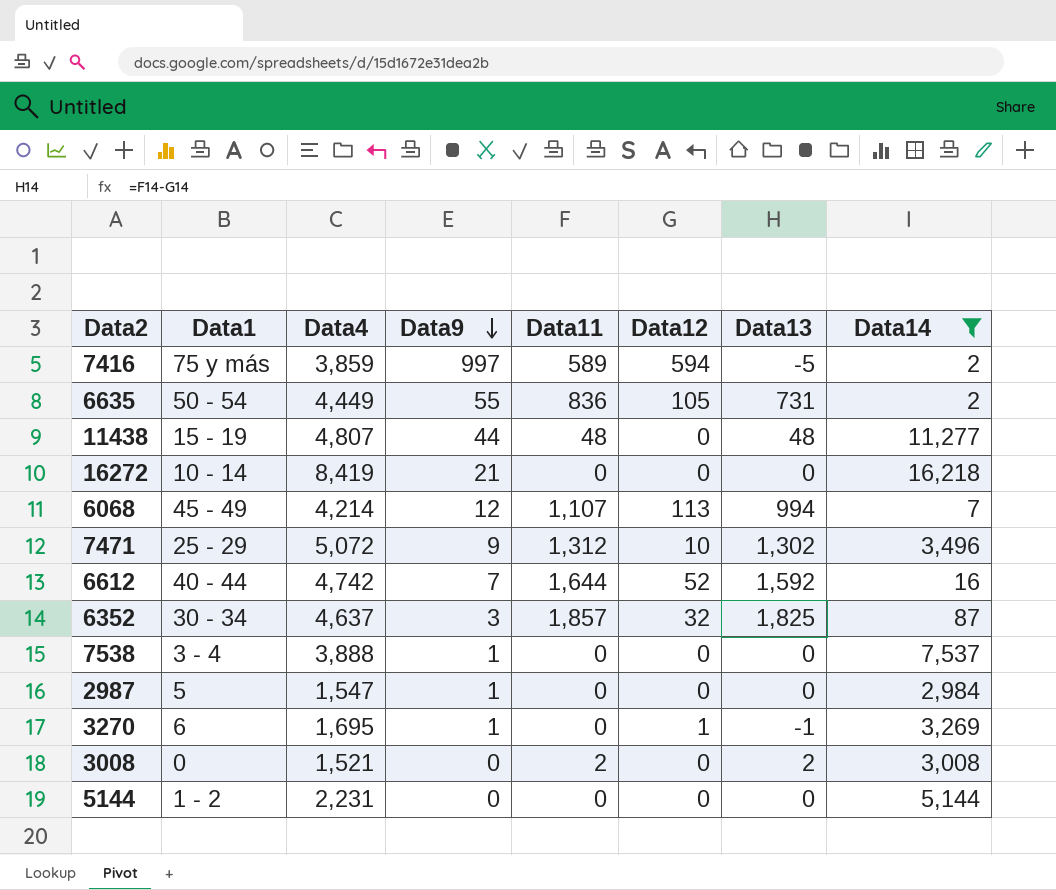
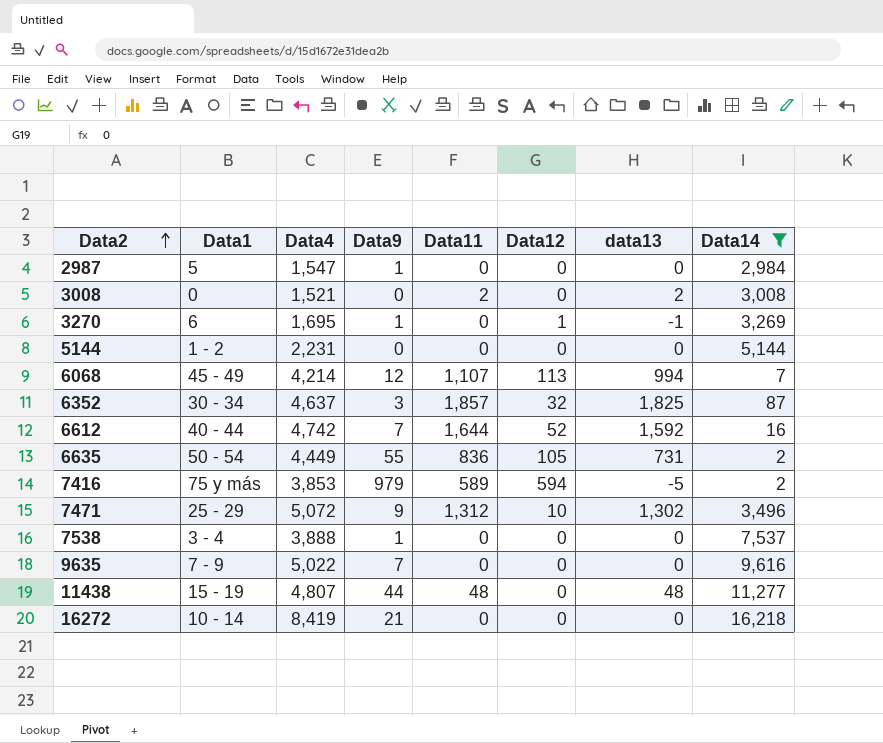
row order: Data9 descending -> Data2 ascending
column name: Data13 -> data13
7416 | Data4: 3,859 -> 3,853
7416 | Data9: 997 -> 979
row 9635: none -> 7 - 9 | 5,022 | 7 | 0 | 0 | 0 | 9,616

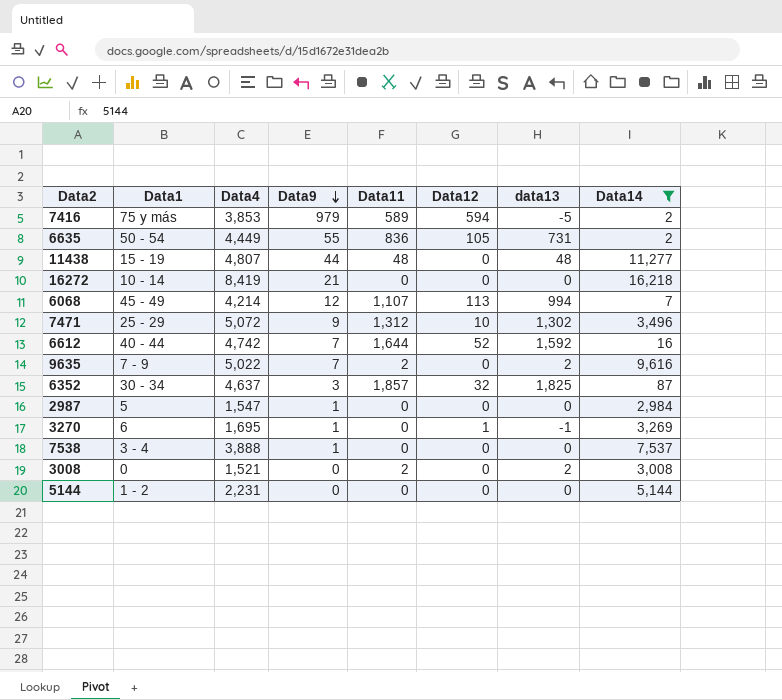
row order: Data2 ascending -> Data9 descending
9635 | Data11: 0 -> 2
9635 | data13: 0 -> 2

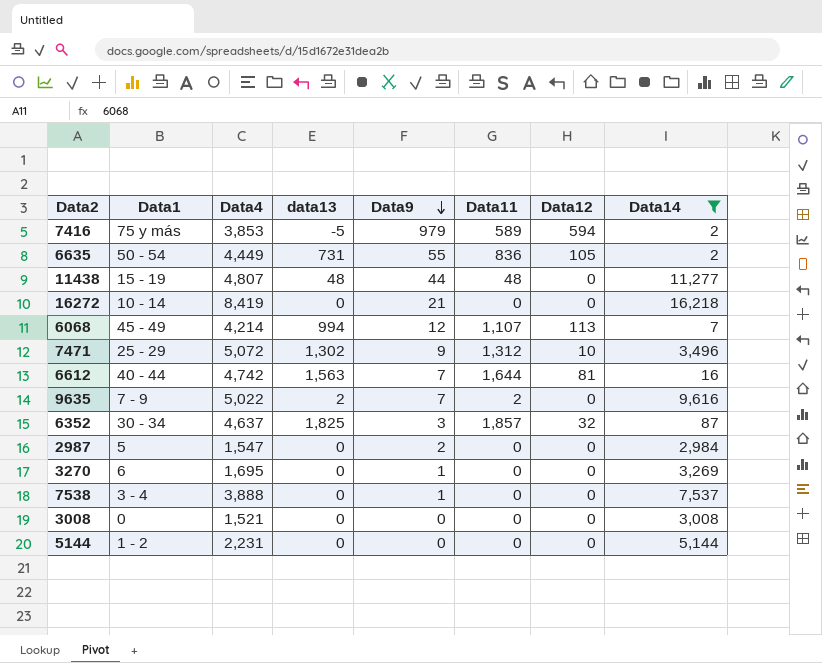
column data13 | position: 7 -> 4
6612 | data13: 1,592 -> 1,563
6612 | Data12: 52 -> 81
2987 | Data9: 1 -> 2
3270 | data13: -1 -> 0
3270 | Data12: 1 -> 0
3008 | data13: 2 -> 0
3008 | Data11: 2 -> 0

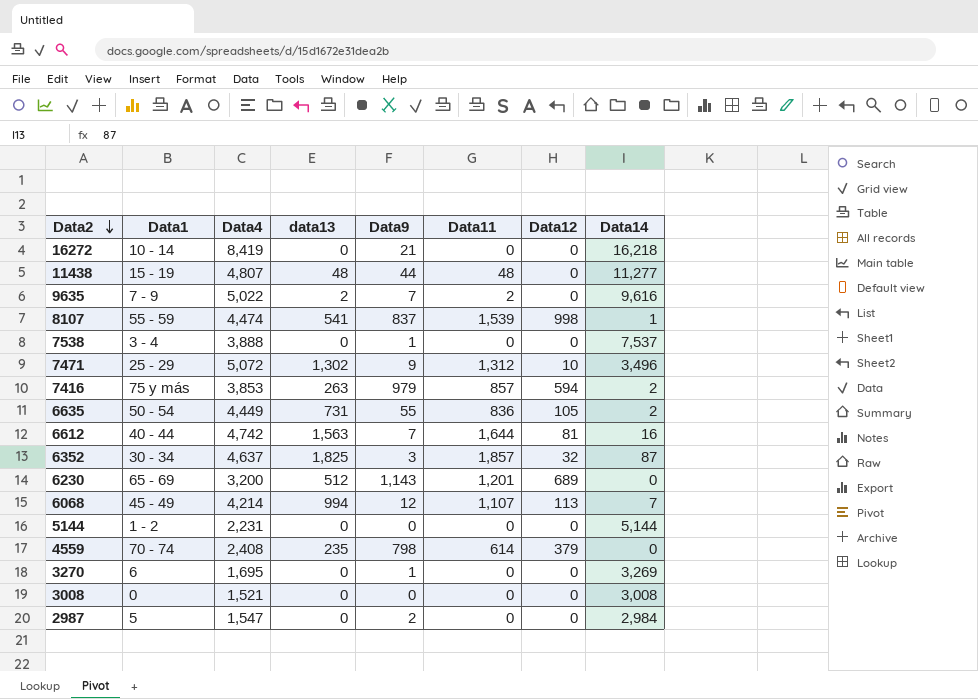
filter: Data14 >= 2 -> none
row order: Data9 descending -> Data2 descending
7416 | data13: -5 -> 263
7416 | Data11: 589 -> 857

